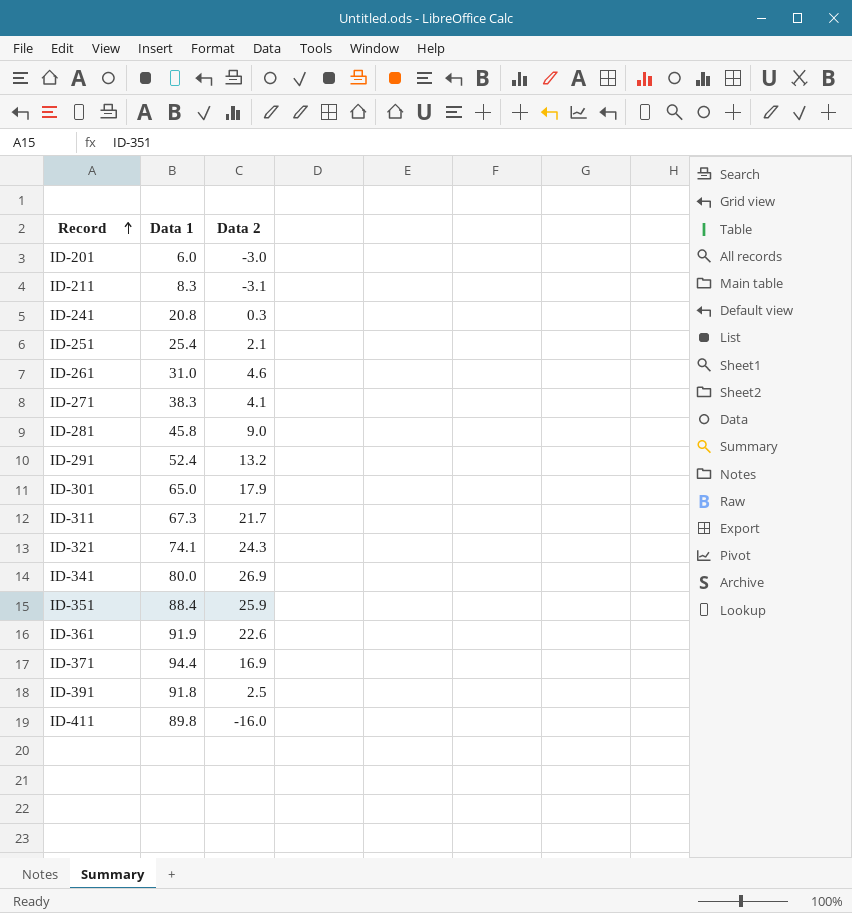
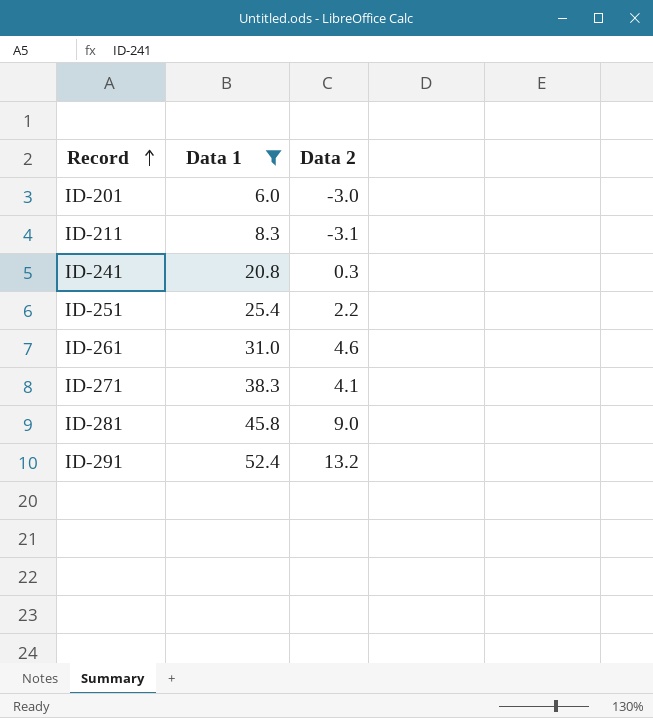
filter: none -> Data 1 <= 52.4
ID-251 | Data 2: 2.1 -> 2.2

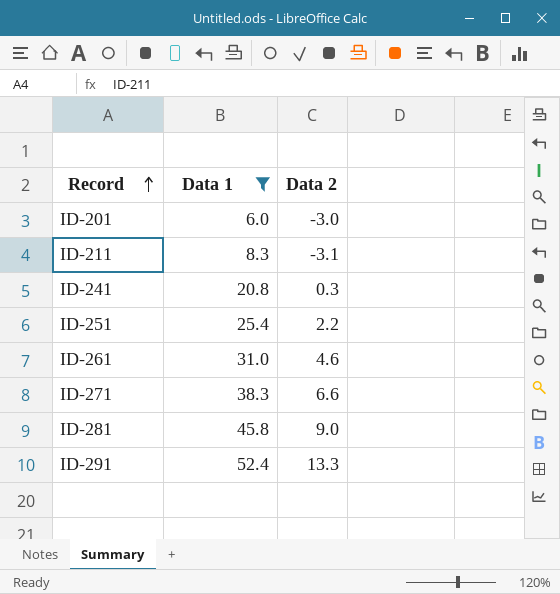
ID-271 | Data 2: 4.1 -> 6.6
ID-291 | Data 2: 13.2 -> 13.3

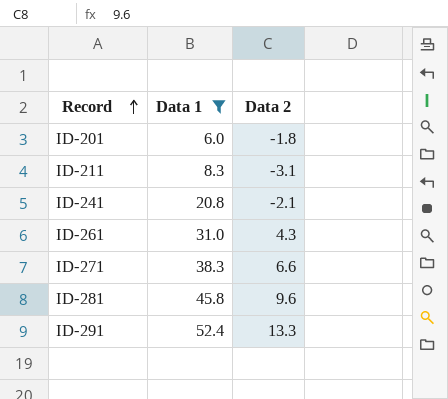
row ID-251: 25.4 | 2.2 -> none
ID-201 | Data 2: -3.0 -> -1.8
ID-241 | Data 2: 0.3 -> -2.1
ID-261 | Data 2: 4.6 -> 4.3
ID-281 | Data 2: 9.0 -> 9.6

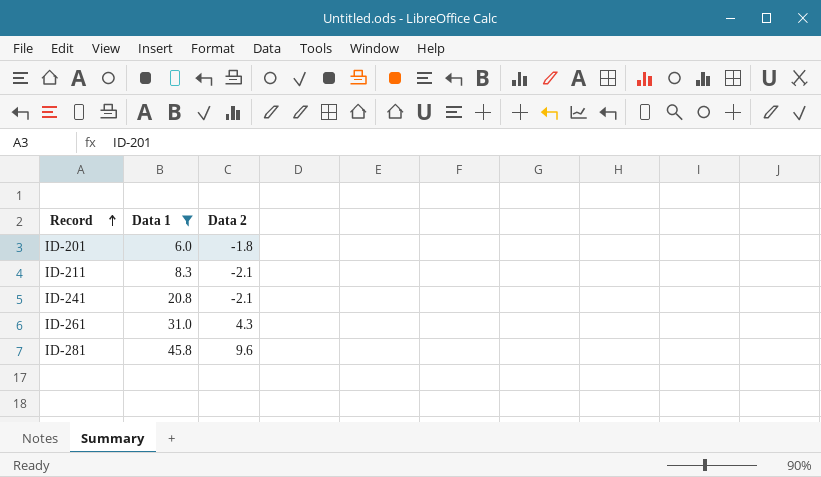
row ID-271: 38.3 | 6.6 -> none
row ID-291: 52.4 | 13.3 -> none
ID-211 | Data 2: -3.1 -> -2.1

